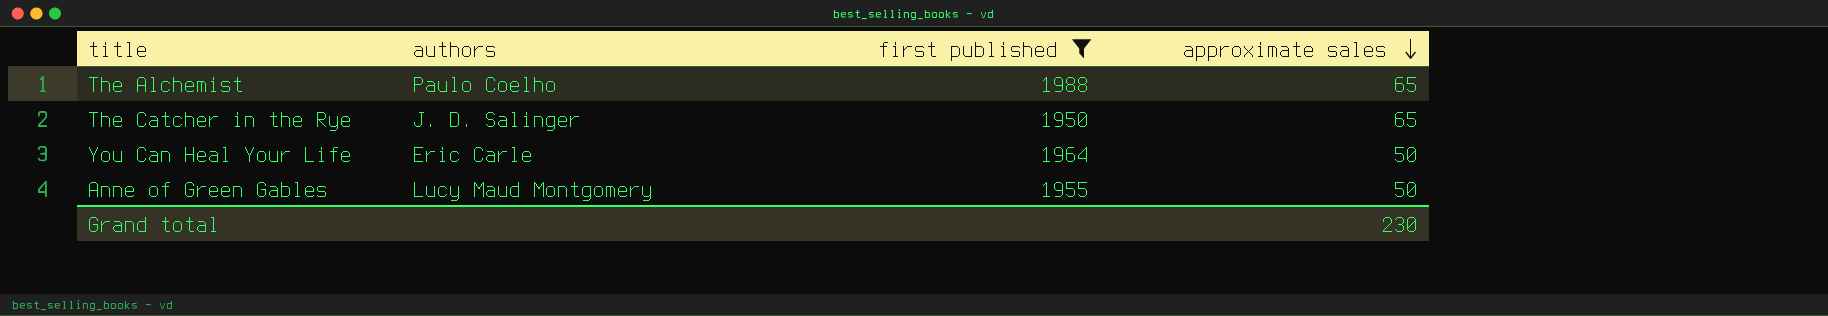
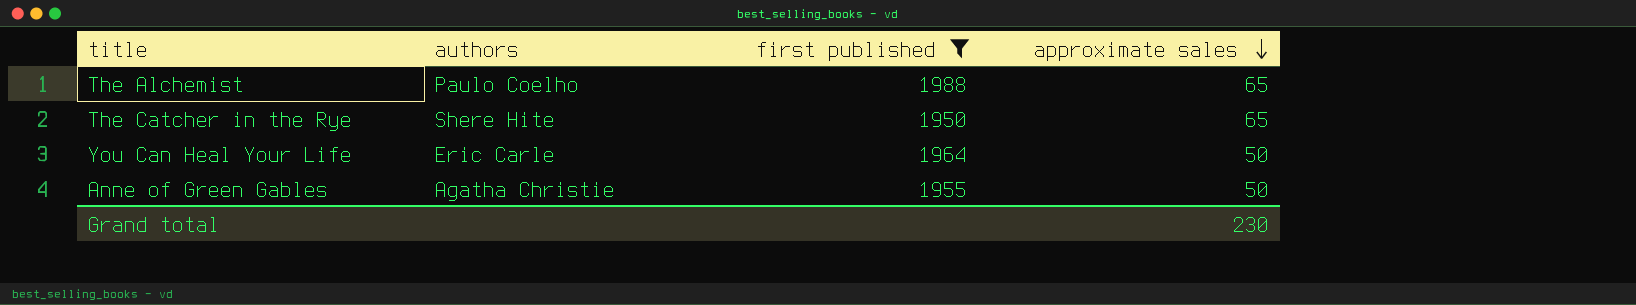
The Catcher in the Rye | authors: J. D. Salinger -> Shere Hite
Anne of Green Gables | authors: Lucy Maud Montgomery -> Agatha Christie

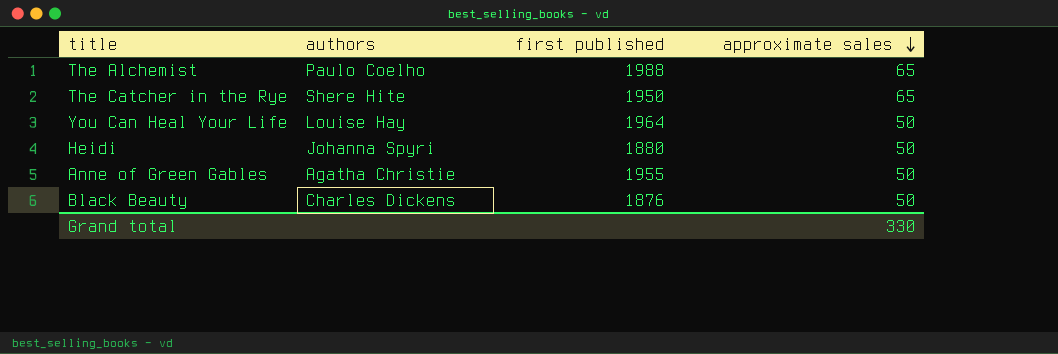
filter: first published >= 1950 -> none
You Can Heal Your Life | authors: Eric Carle -> Louise Hay
Grand total | approximate sales: 230 -> 330

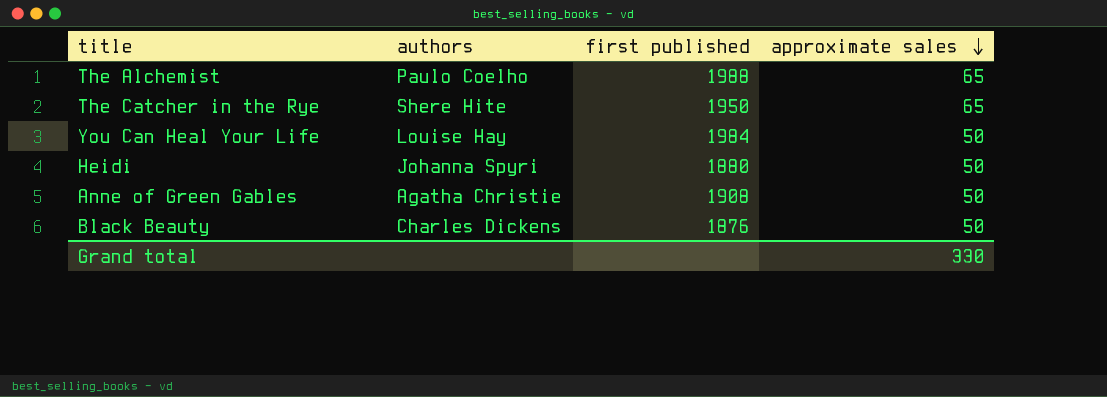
You Can Heal Your Life | first published: 1964 -> 1984
Anne of Green Gables | first published: 1955 -> 1908

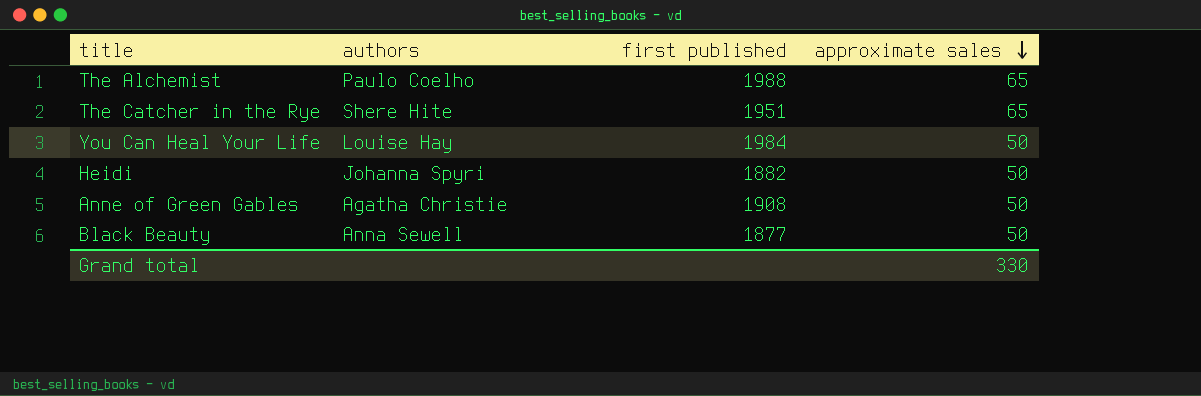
The Catcher in the Rye | first published: 1950 -> 1951
Heidi | first published: 1880 -> 1882
Black Beauty | authors: Charles Dickens -> Anna Sewell
Black Beauty | first published: 1876 -> 1877

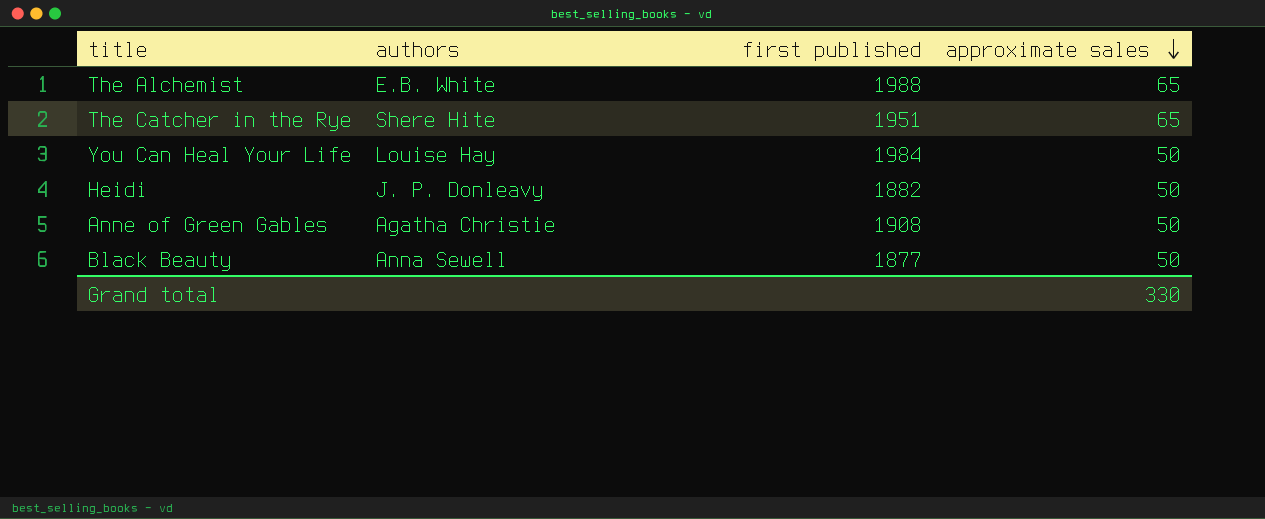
The Alchemist | authors: Paulo Coelho -> E.B. White
Heidi | authors: Johanna Spyri -> J. P. Donleavy

